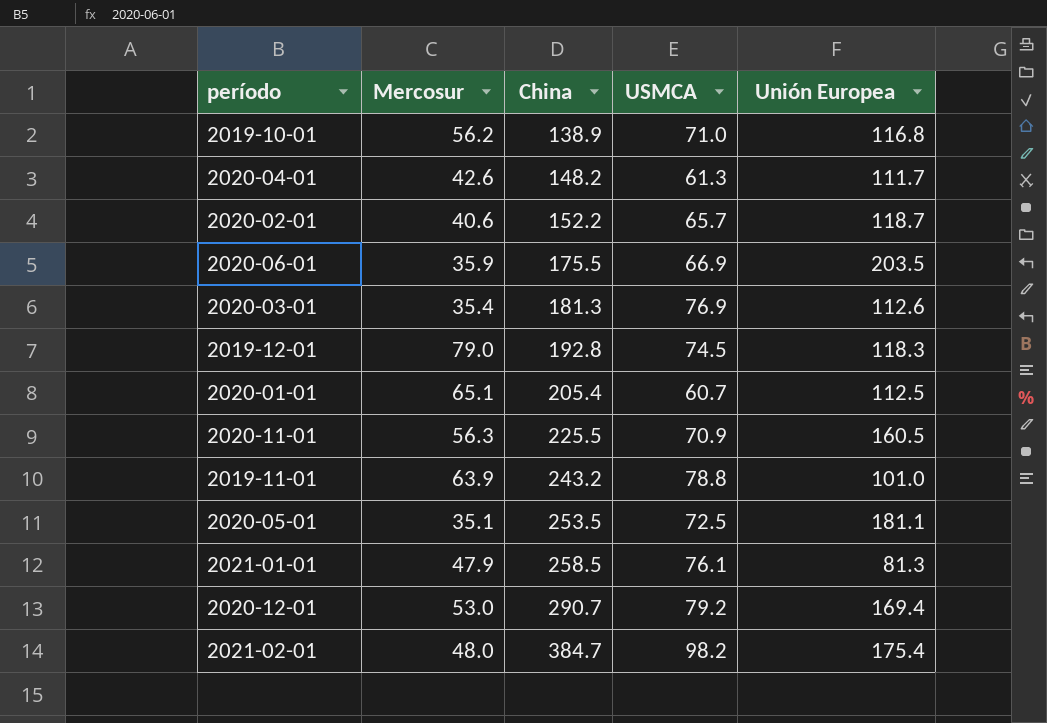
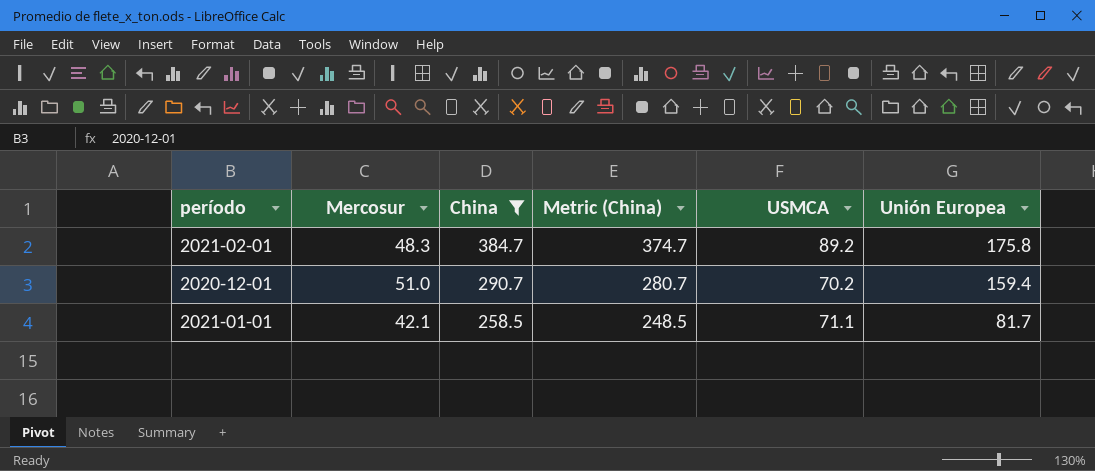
filter: none -> China >= 258.5
row order: China ascending -> China descending
column Metric (China) | formula: none -> [China] - 10
2021-02-01 | Mercosur: 48.0 -> 48.3
2021-02-01 | USMCA: 98.2 -> 89.2
2021-02-01 | Unión Europea: 175.4 -> 175.8
2020-12-01 | Mercosur: 53.0 -> 51.0
2020-12-01 | USMCA: 79.2 -> 70.2
2020-12-01 | Unión Europea: 169.4 -> 159.4
2021-01-01 | Mercosur: 47.9 -> 42.1
2021-01-01 | USMCA: 76.1 -> 71.1
2021-01-01 | Unión Europea: 81.3 -> 81.7

